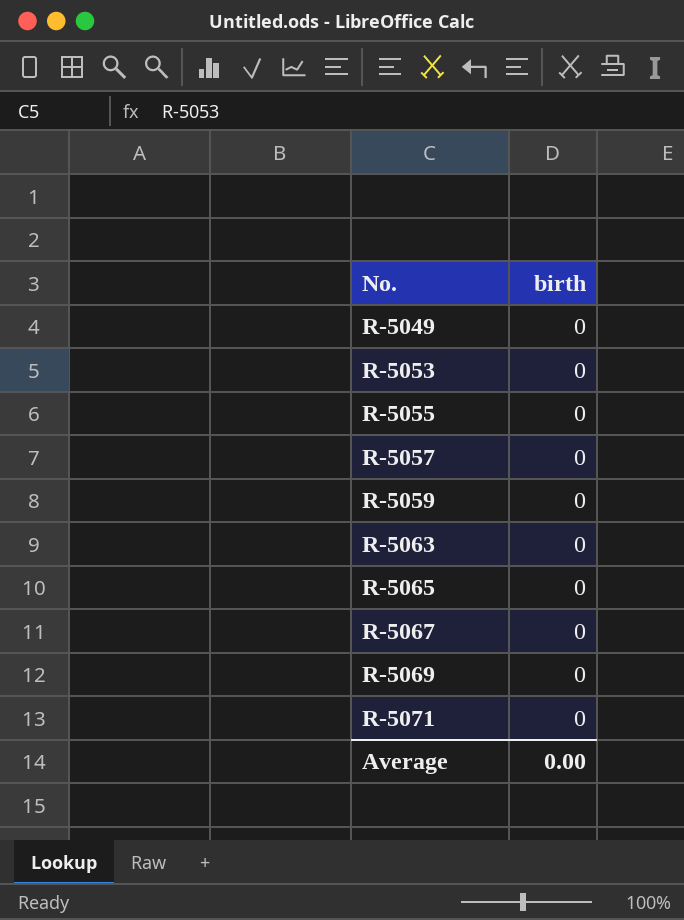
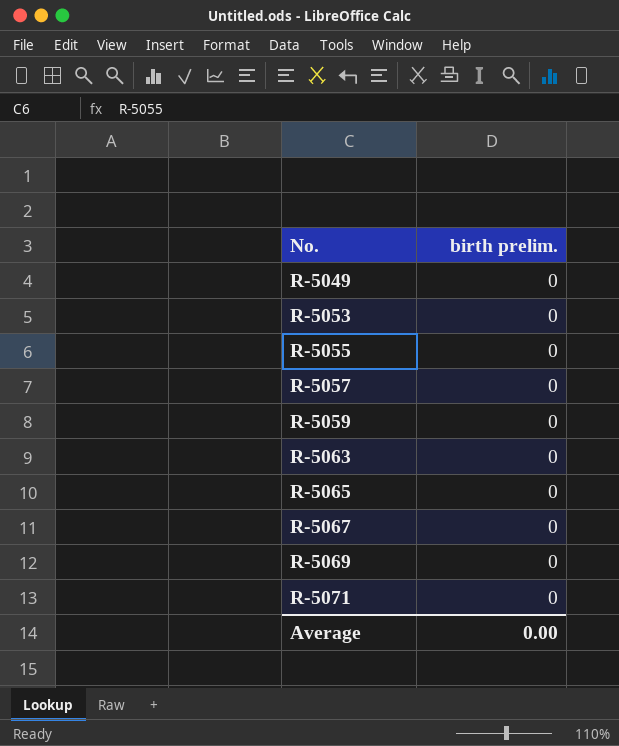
column name: birth -> birth prelim.

